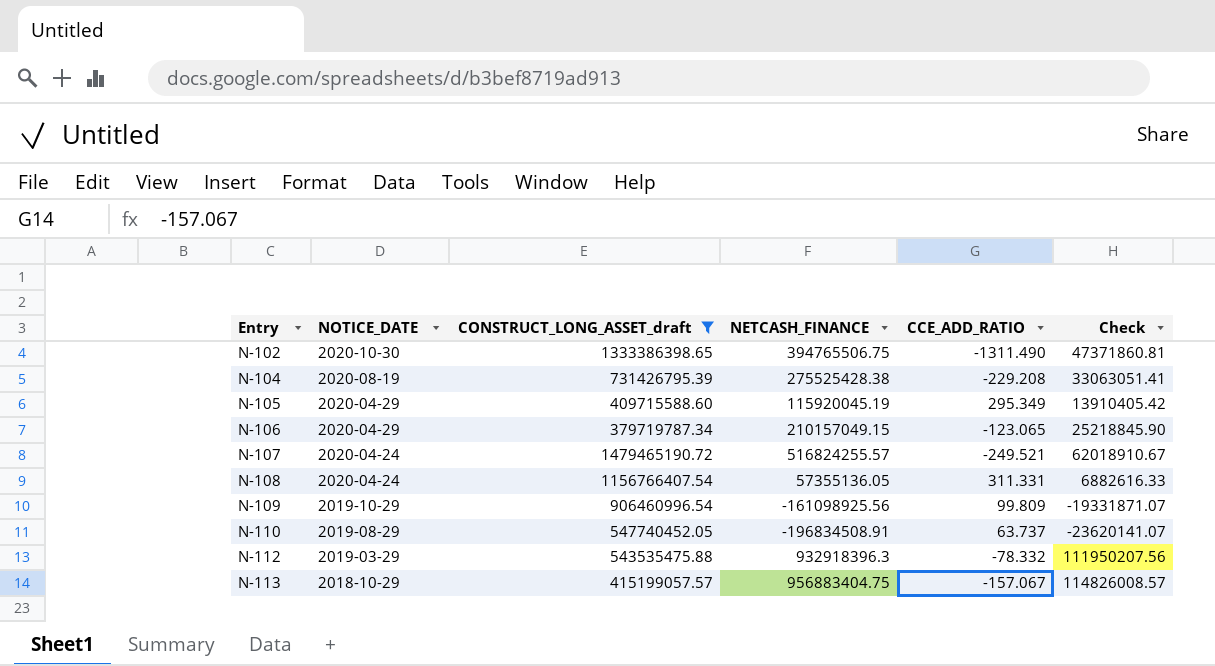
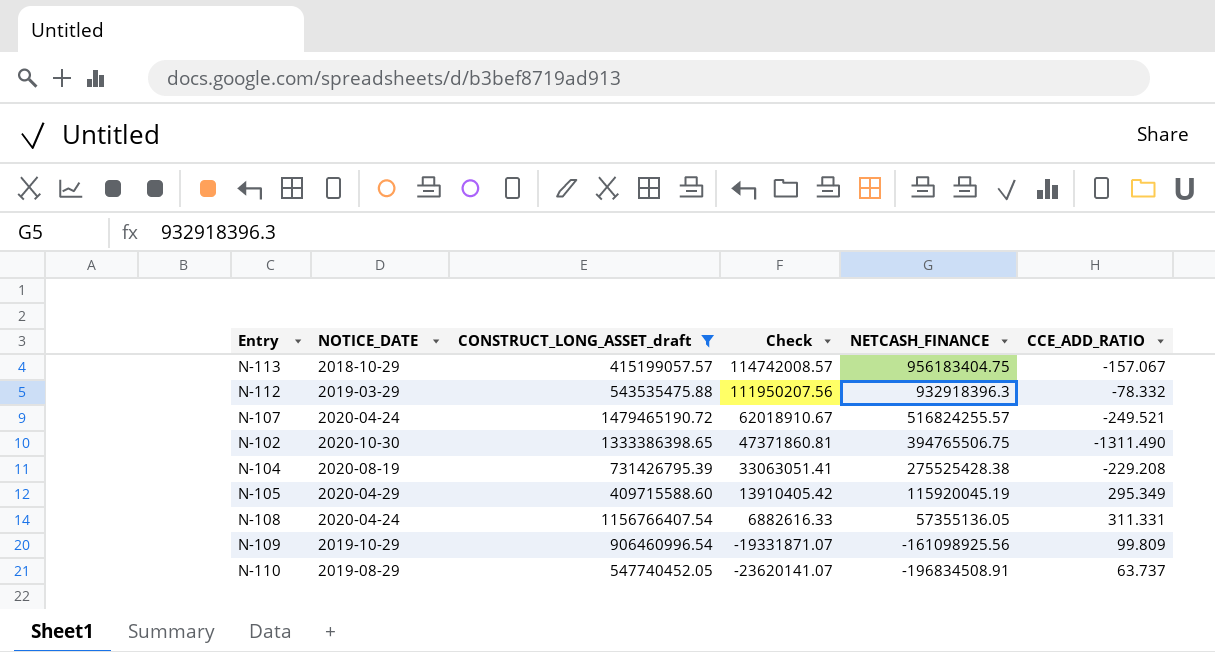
row order: Entry ascending -> Check descending
column Check | position: 6 -> 4
row N-106: 2020-04-29 | 379719787.34 | 210157049.15 | -123.065 | 25218845.90 -> none
N-113 | Check: 114826008.57 -> 114742008.57
N-113 | NETCASH_FINANCE: 956883404.75 -> 956183404.75

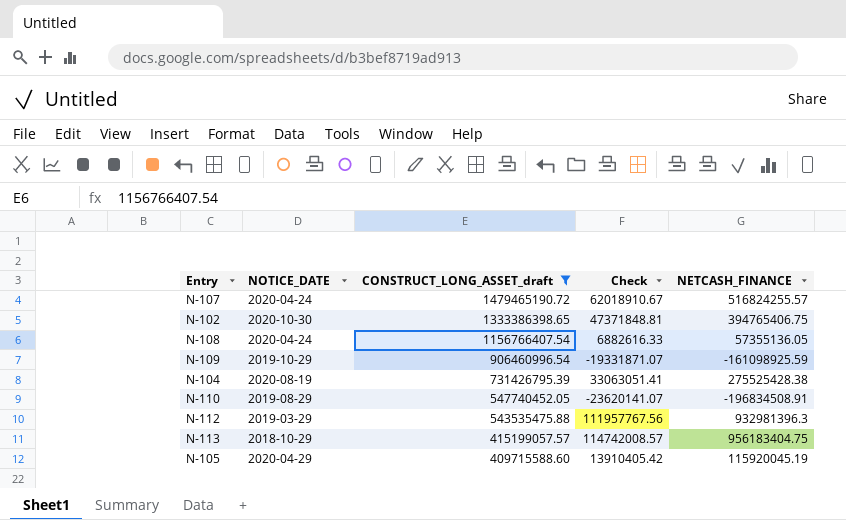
row order: Check descending -> CONSTRUCT_LONG_ASSET_draft descending
column CCE_ADD_RATIO | position: 6 -> none
N-102 | Check: 47371860.81 -> 47371848.81
N-102 | NETCASH_FINANCE: 394765506.75 -> 394765406.75
N-109 | NETCASH_FINANCE: -161098925.56 -> -161098925.59
N-112 | Check: 111950207.56 -> 111957767.56
N-112 | NETCASH_FINANCE: 932918396.3 -> 932981396.3

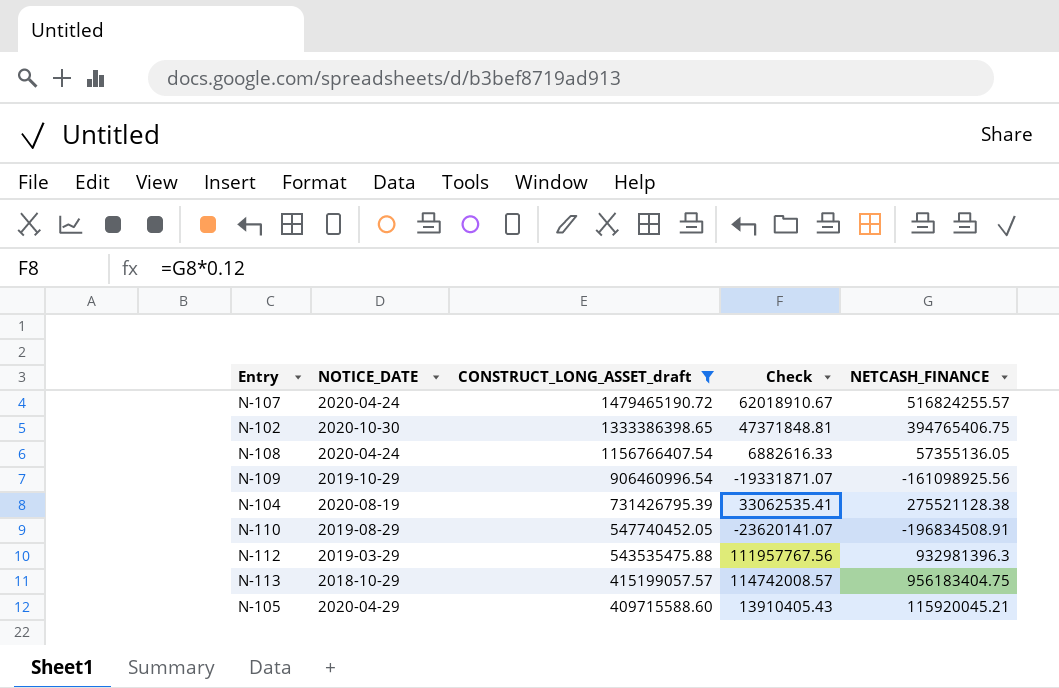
N-109 | NETCASH_FINANCE: -161098925.59 -> -161098925.56
N-104 | Check: 33063051.41 -> 33062535.41
N-104 | NETCASH_FINANCE: 275525428.38 -> 275521128.38
N-105 | Check: 13910405.42 -> 13910405.43
N-105 | NETCASH_FINANCE: 115920045.19 -> 115920045.21

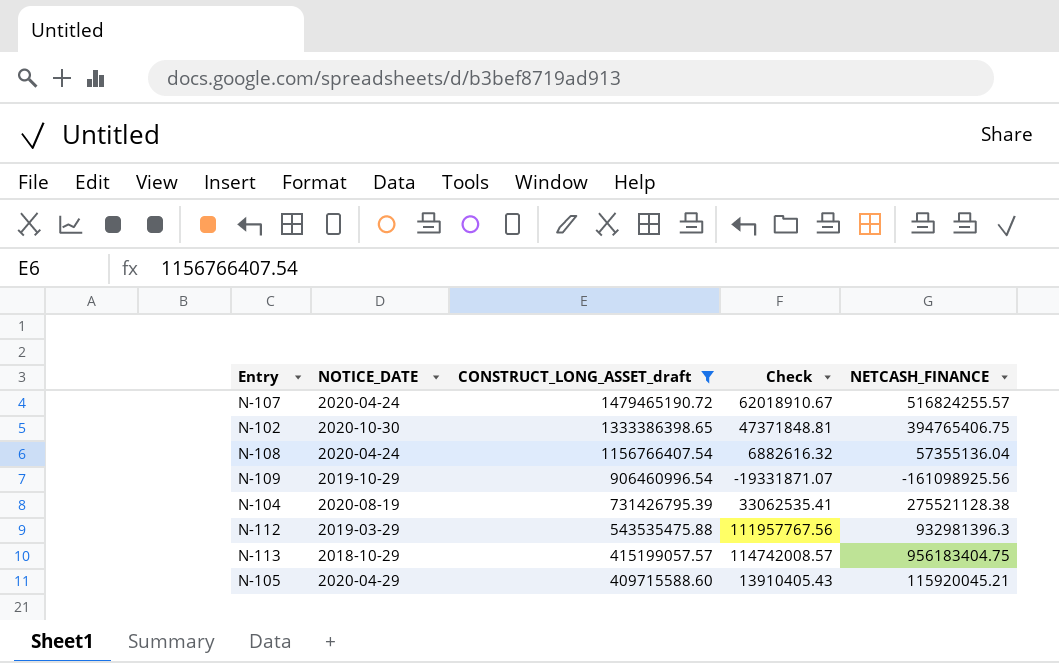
row N-110: 2019-08-29 | 547740452.05 | -23620141.07 | -196834508.91 -> none
N-108 | Check: 6882616.33 -> 6882616.32
N-108 | NETCASH_FINANCE: 57355136.05 -> 57355136.04

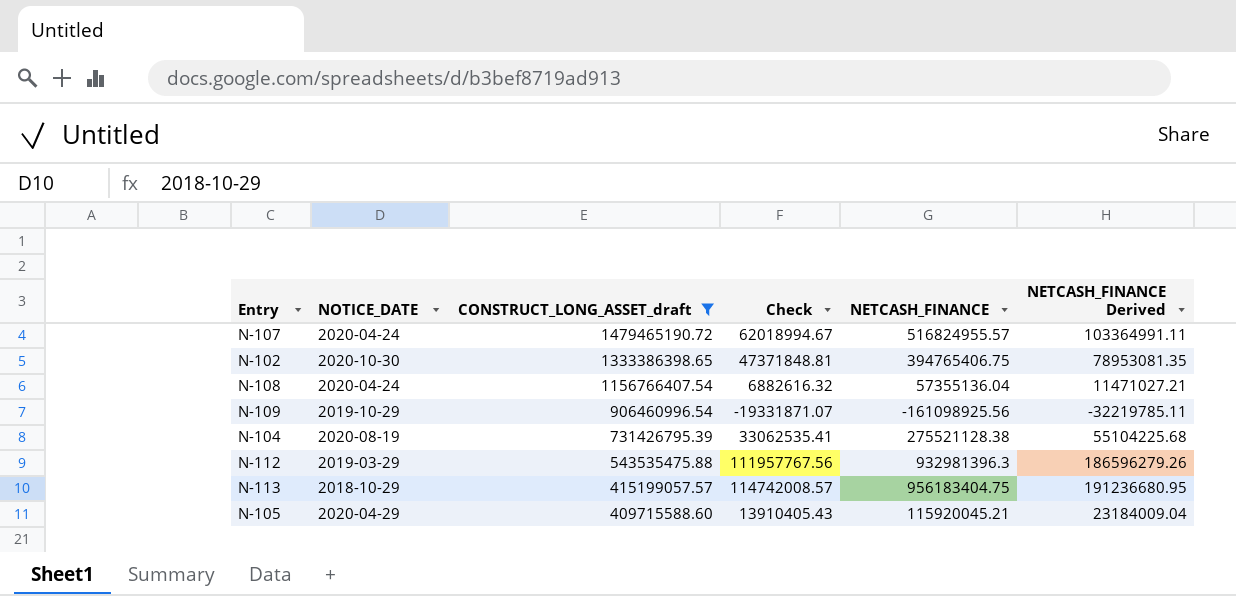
column NETCASH_FINANCE Derived | formula: none -> [NETCASH_FINANCE] * 0.2
N-107 | Check: 62018910.67 -> 62018994.67
N-107 | NETCASH_FINANCE: 516824255.57 -> 516824955.57

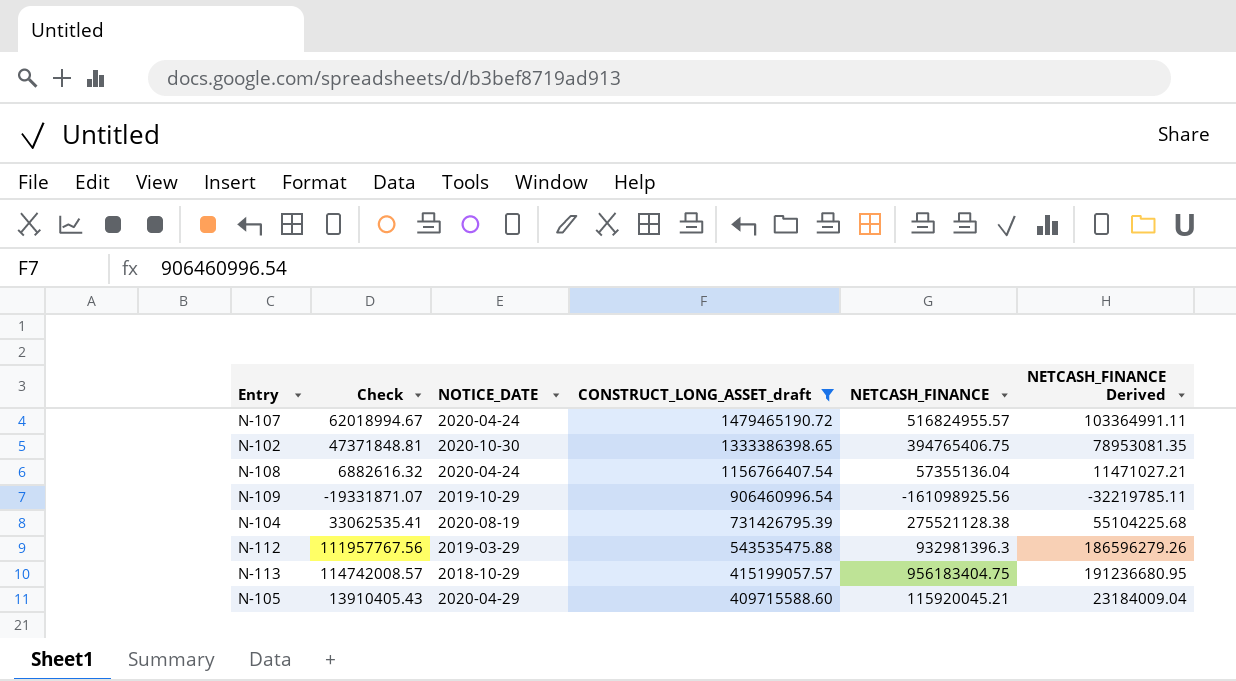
column Check | position: 4 -> 2

